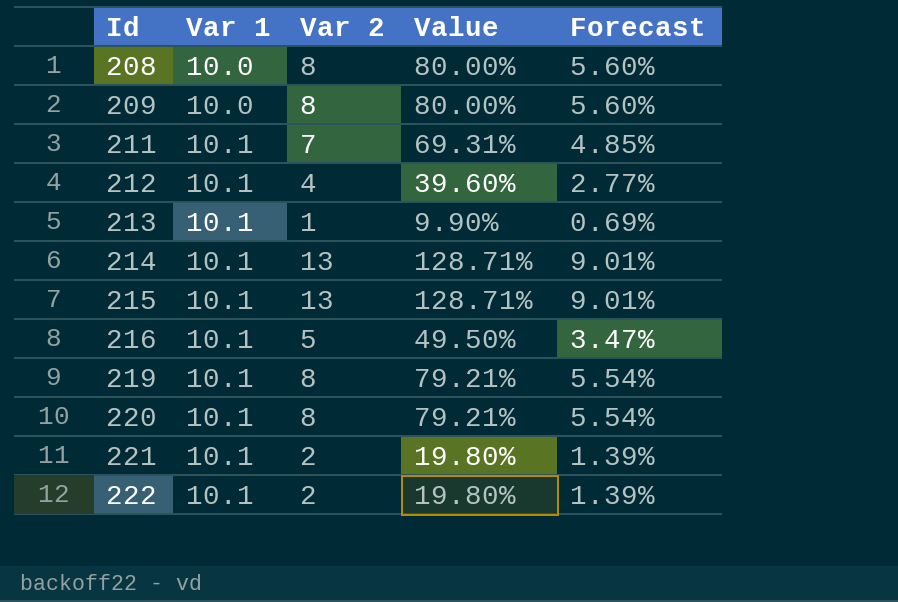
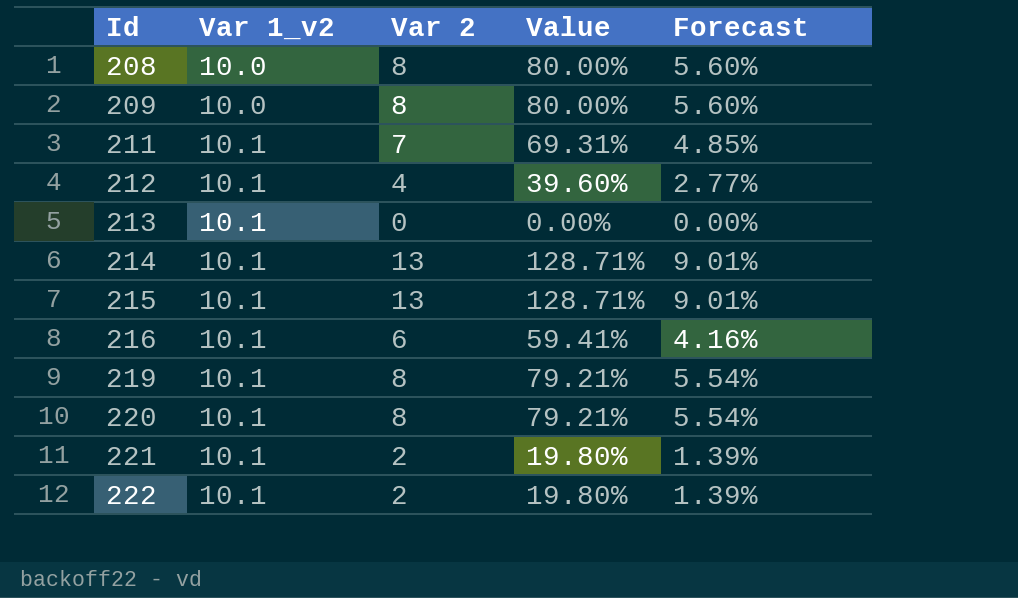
column name: Var 1 -> Var 1_v2
213 | Var 2: 1 -> 0
213 | Value: 9.90% -> 0.00%
213 | Forecast: 0.69% -> 0.00%
216 | Var 2: 5 -> 6
216 | Value: 49.50% -> 59.41%
216 | Forecast: 3.47% -> 4.16%

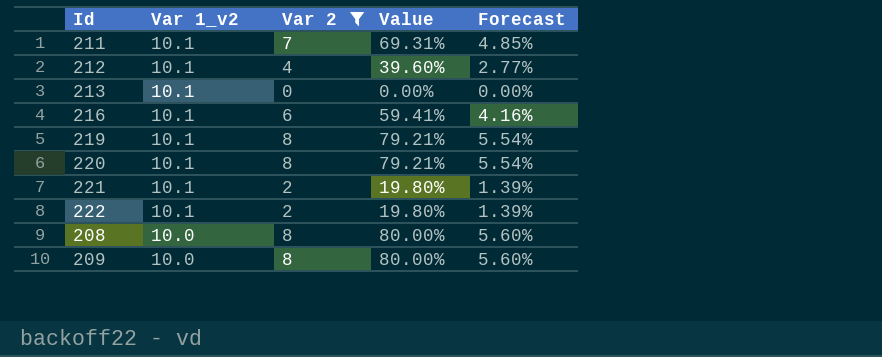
filter: none -> Var 2 != 13
row order: Id ascending -> Var 1_v2 descending

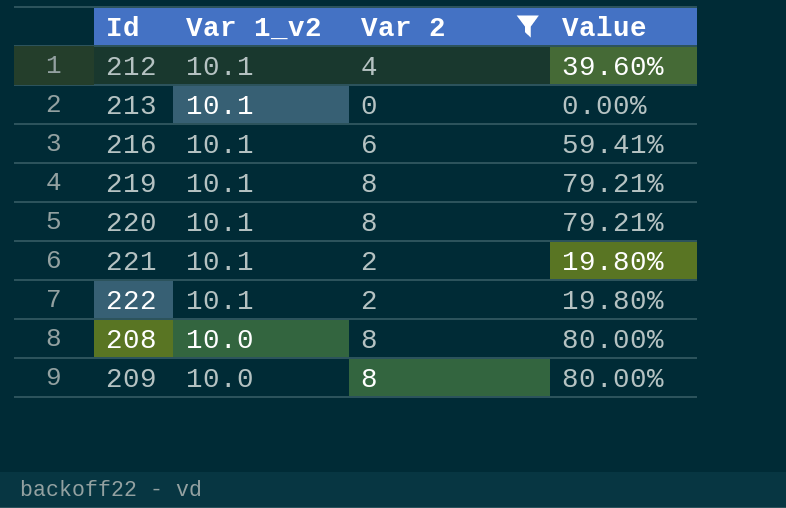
column Forecast | formula: [Value] * 0.07 -> none
row 211: 10.1 | 7 | 69.31% | 4.85% -> none

